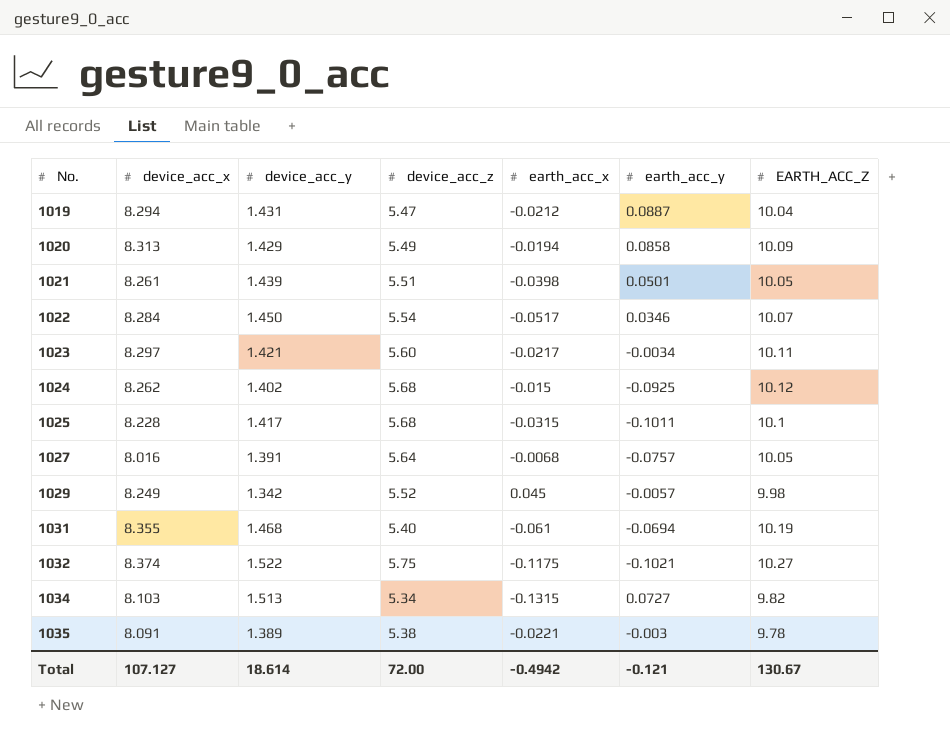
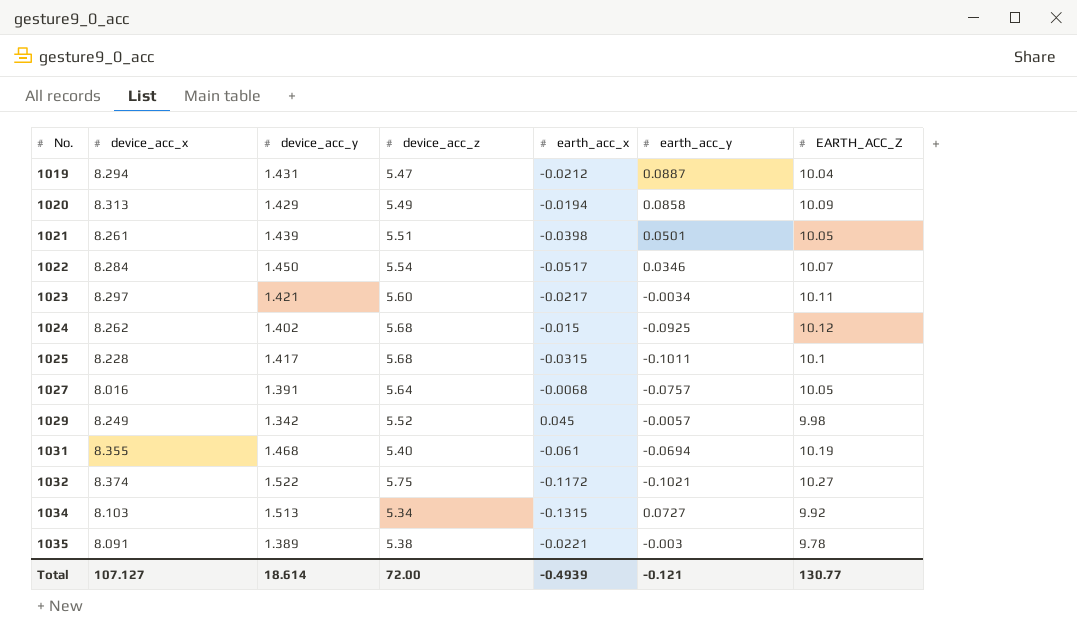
1032 | earth_acc_x: -0.1175 -> -0.1172
1034 | EARTH_ACC_Z: 9.82 -> 9.92
Total | earth_acc_x: -0.4942 -> -0.4939
Total | EARTH_ACC_Z: 130.67 -> 130.77

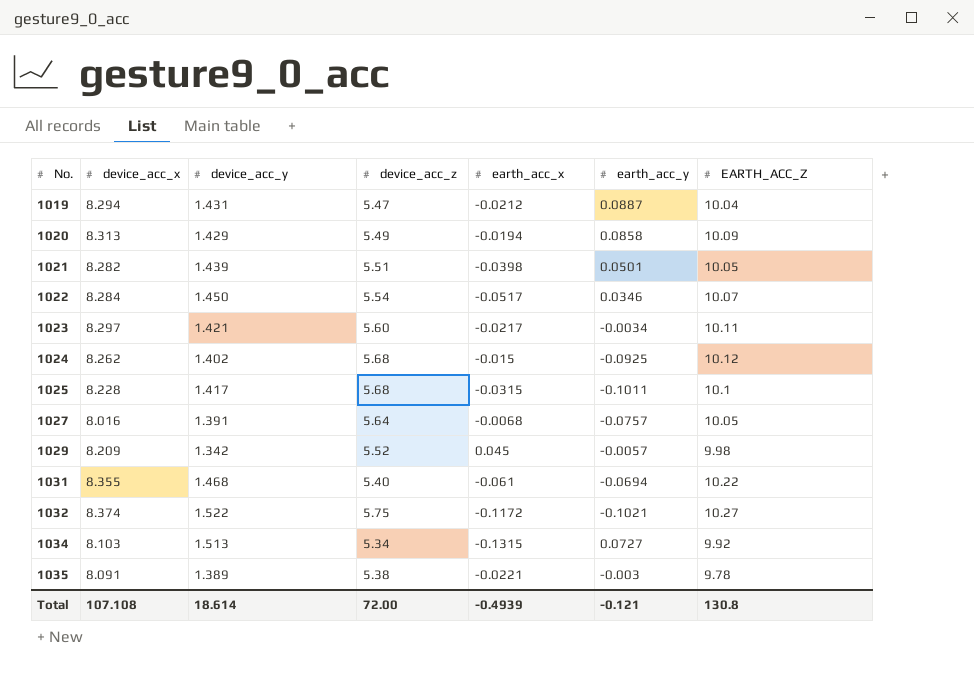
1021 | device_acc_x: 8.261 -> 8.282
1029 | device_acc_x: 8.249 -> 8.209
1031 | EARTH_ACC_Z: 10.19 -> 10.22
Total | device_acc_x: 107.127 -> 107.108
Total | EARTH_ACC_Z: 130.77 -> 130.8

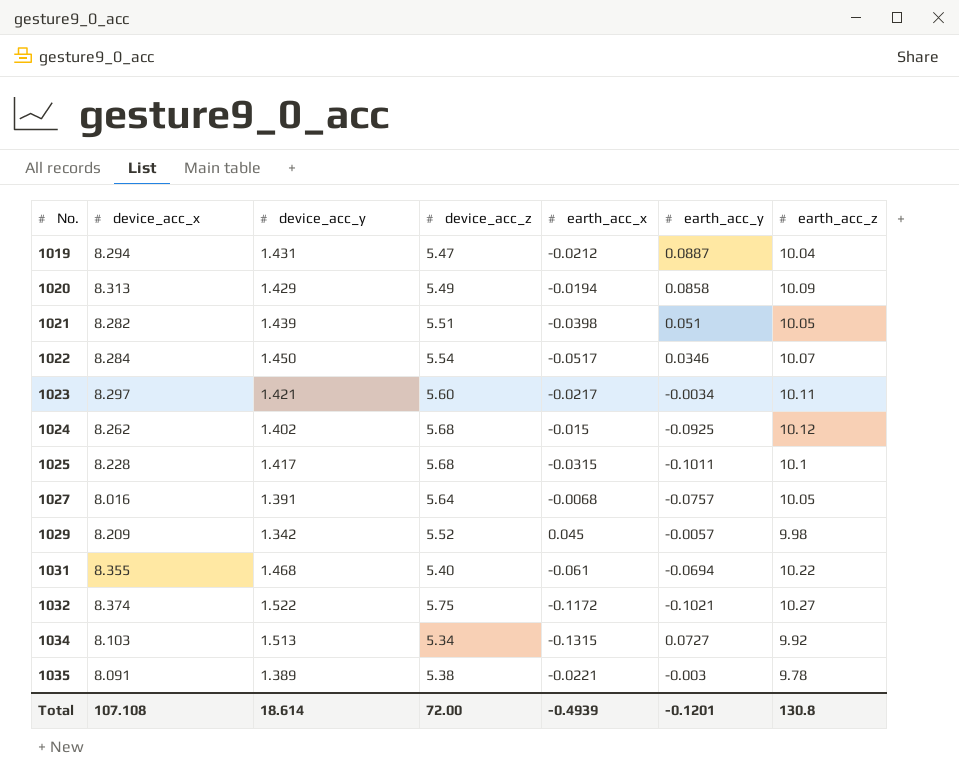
column name: EARTH_ACC_Z -> earth_acc_z
1021 | earth_acc_y: 0.0501 -> 0.051
Total | earth_acc_y: -0.121 -> -0.1201

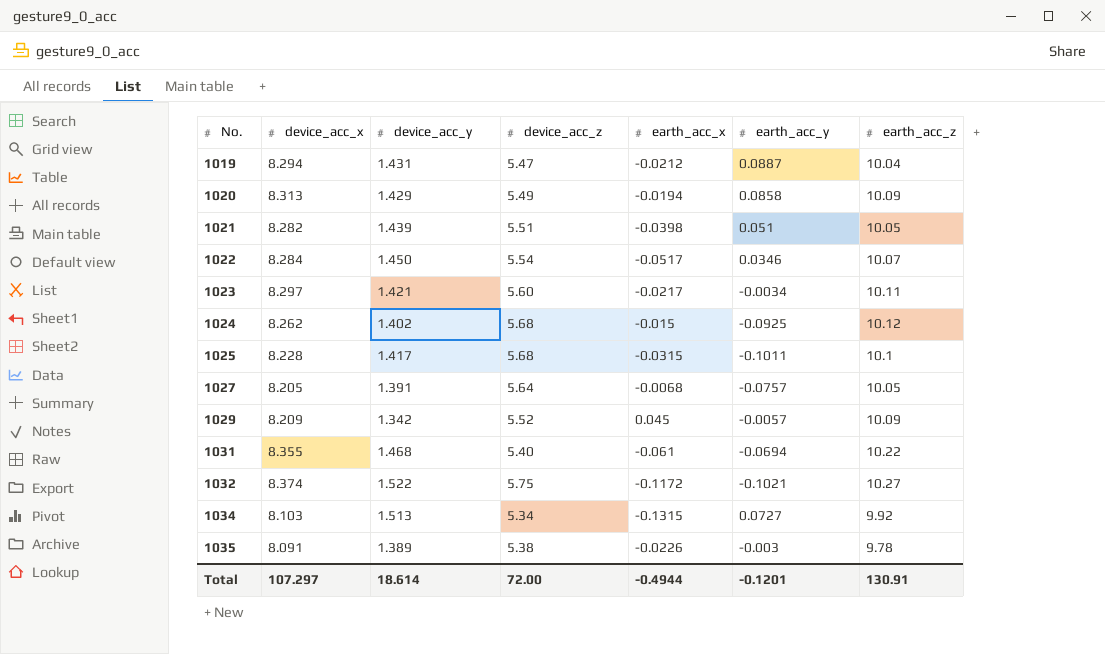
1027 | device_acc_x: 8.016 -> 8.205
1029 | earth_acc_z: 9.98 -> 10.09
1035 | earth_acc_x: -0.0221 -> -0.0226
Total | device_acc_x: 107.108 -> 107.297
Total | earth_acc_x: -0.4939 -> -0.4944
Total | earth_acc_z: 130.8 -> 130.91

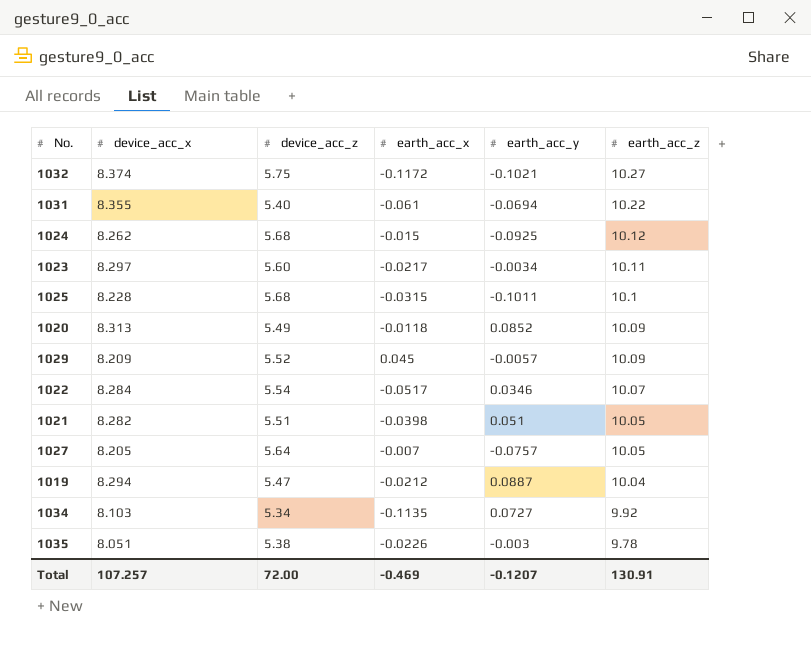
row order: No. ascending -> earth_acc_z descending
column device_acc_y | position: 3 -> none
1020 | earth_acc_x: -0.0194 -> -0.0118
1020 | earth_acc_y: 0.0858 -> 0.0852
1027 | earth_acc_x: -0.0068 -> -0.007
1034 | earth_acc_x: -0.1315 -> -0.1135
1035 | device_acc_x: 8.091 -> 8.051
Total | device_acc_x: 107.297 -> 107.257
Total | earth_acc_x: -0.4944 -> -0.469
Total | earth_acc_y: -0.1201 -> -0.1207

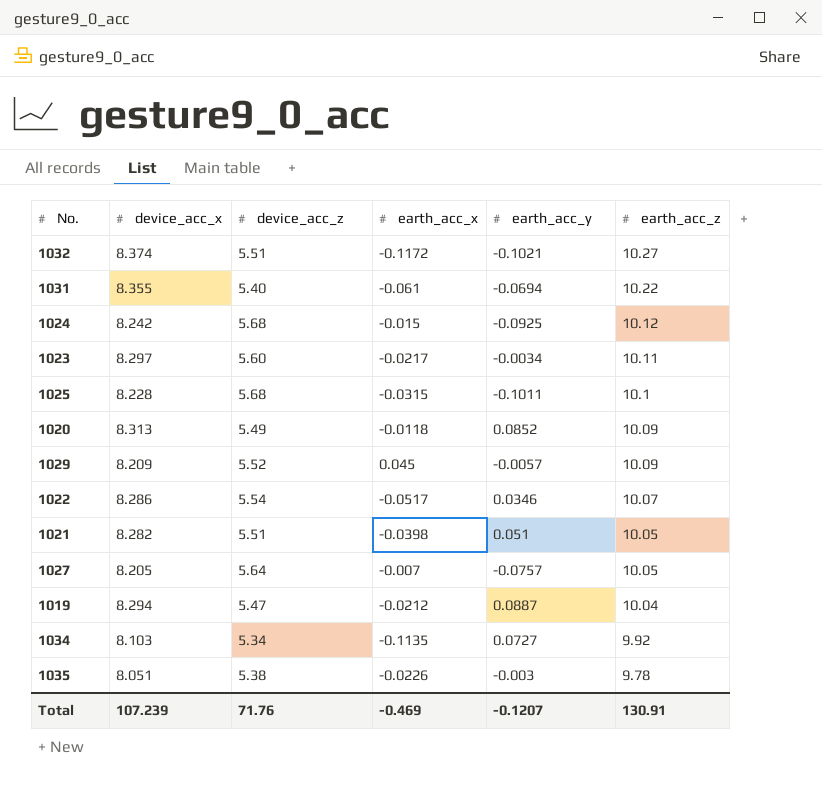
1032 | device_acc_z: 5.75 -> 5.51
1024 | device_acc_x: 8.262 -> 8.242
1022 | device_acc_x: 8.284 -> 8.286
Total | device_acc_x: 107.257 -> 107.239
Total | device_acc_z: 72.00 -> 71.76

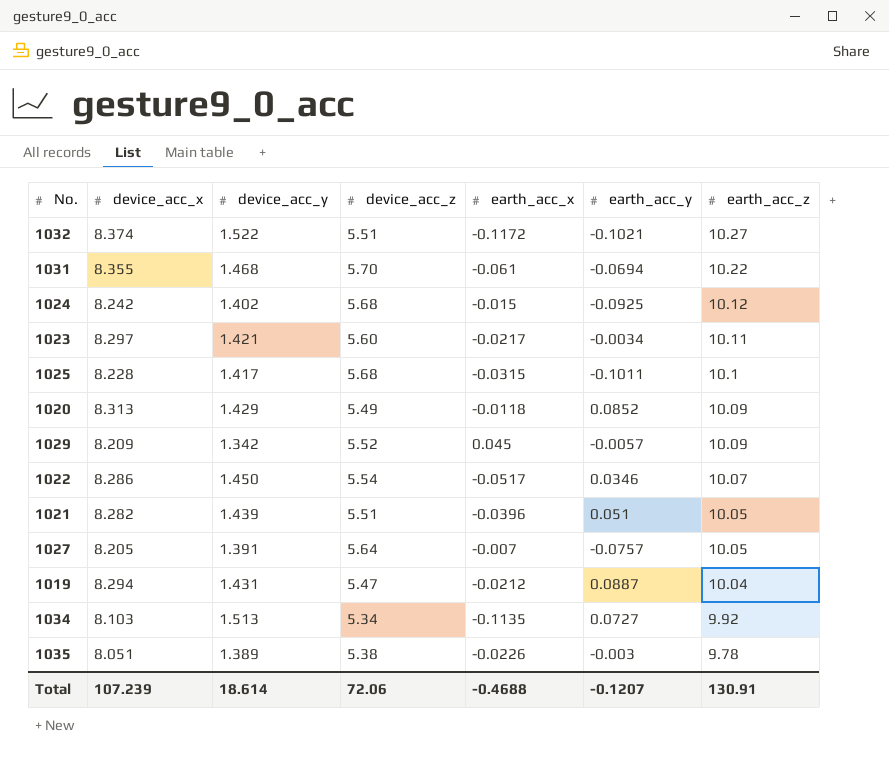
column device_acc_y | position: none -> 3
1031 | device_acc_z: 5.40 -> 5.70
1021 | earth_acc_x: -0.0398 -> -0.0396
Total | device_acc_z: 71.76 -> 72.06
Total | earth_acc_x: -0.469 -> -0.4688

